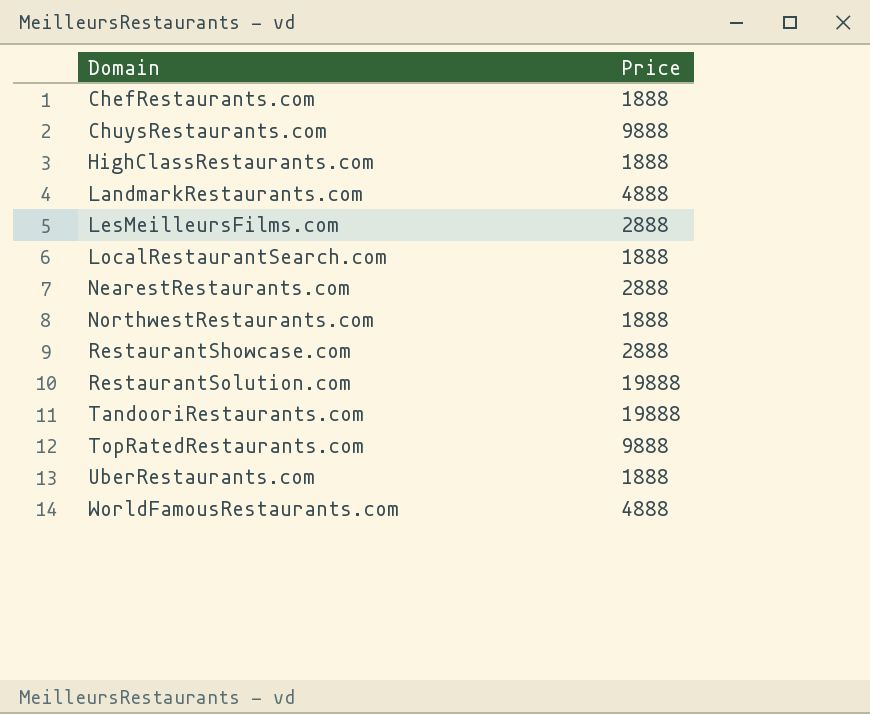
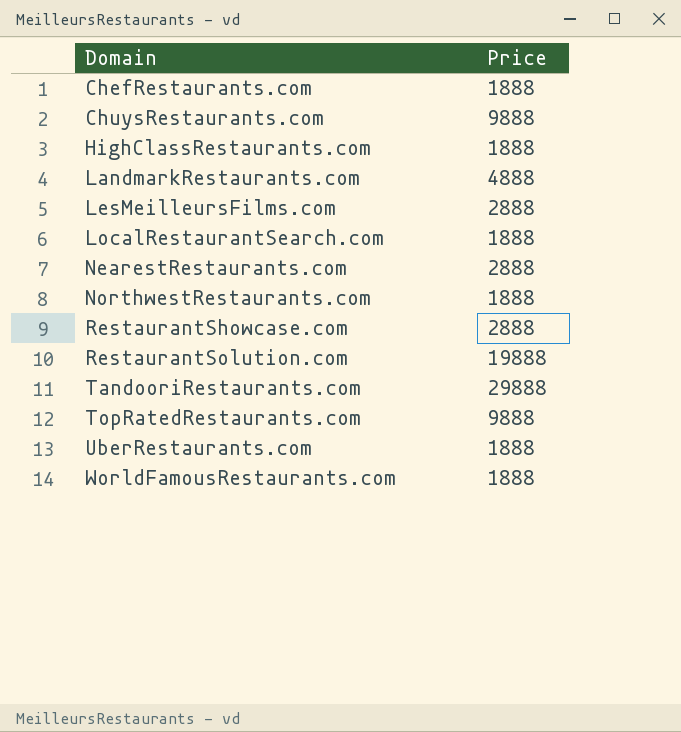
TandooriRestaurants.com | Price: 19888 -> 29888
WorldFamousRestaurants.com | Price: 4888 -> 1888

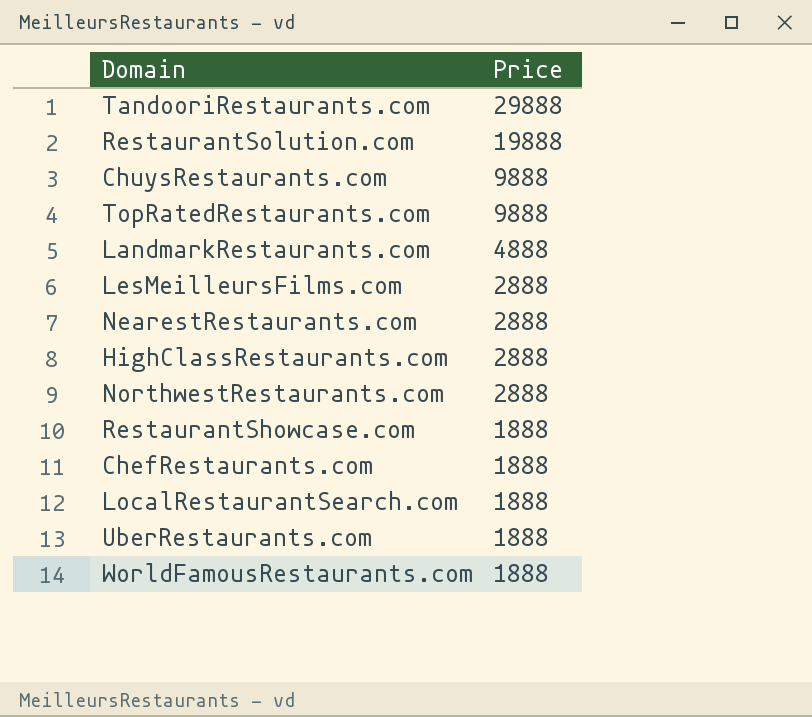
row order: Domain ascending -> Price descending
HighClassRestaurants.com | Price: 1888 -> 2888
NorthwestRestaurants.com | Price: 1888 -> 2888
RestaurantShowcase.com | Price: 2888 -> 1888

